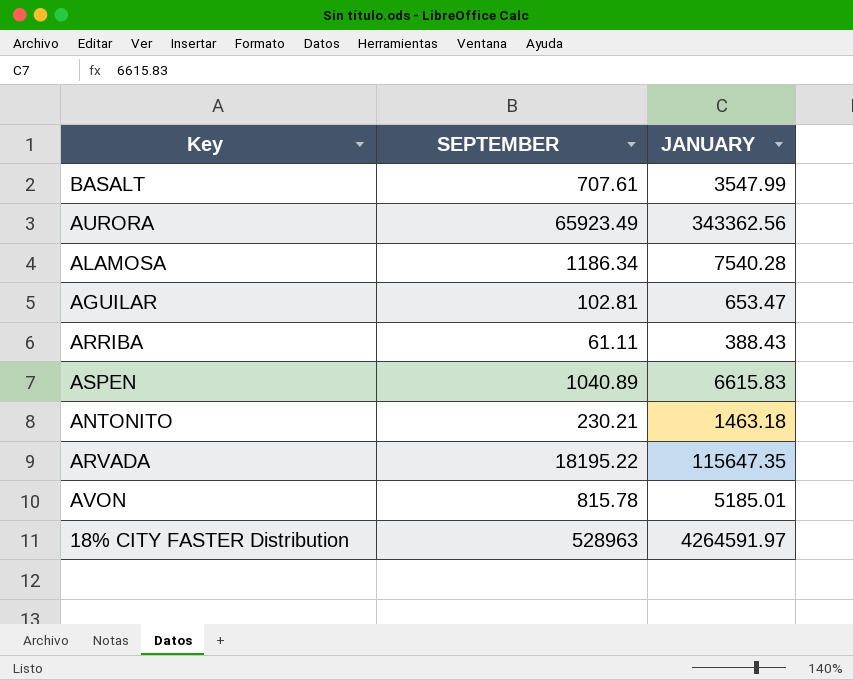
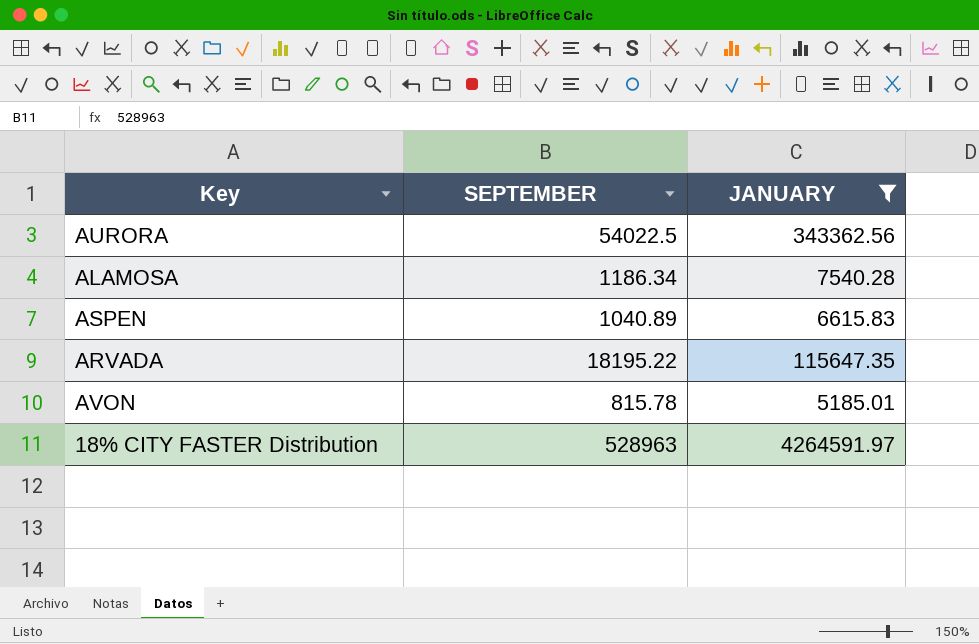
filter: none -> JANUARY >= 5185.01
AURORA | SEPTEMBER: 65923.49 -> 54022.5

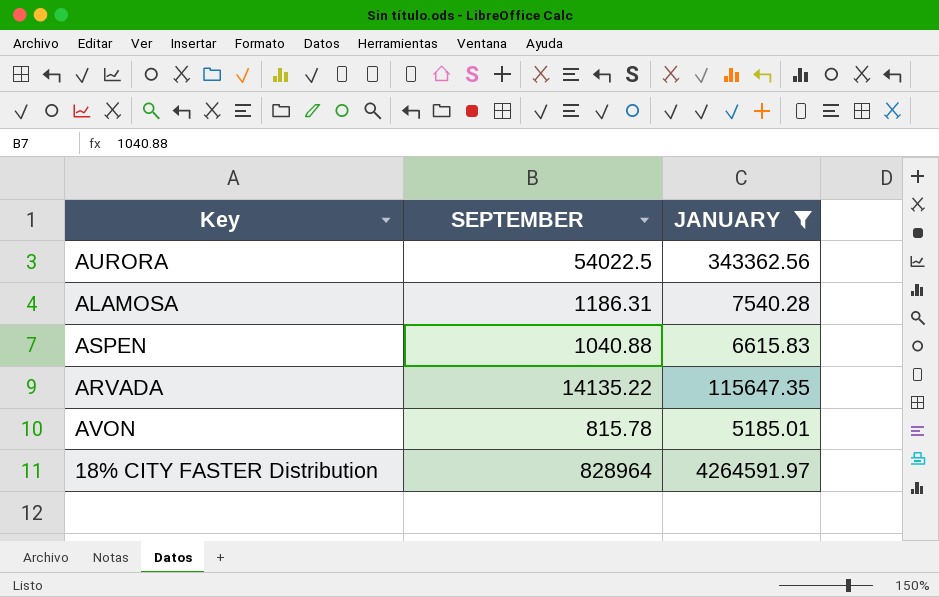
ALAMOSA | SEPTEMBER: 1186.34 -> 1186.31
ASPEN | SEPTEMBER: 1040.89 -> 1040.88
ARVADA | SEPTEMBER: 18195.22 -> 14135.22
18% CITY FASTER Distribution | SEPTEMBER: 528963 -> 828964

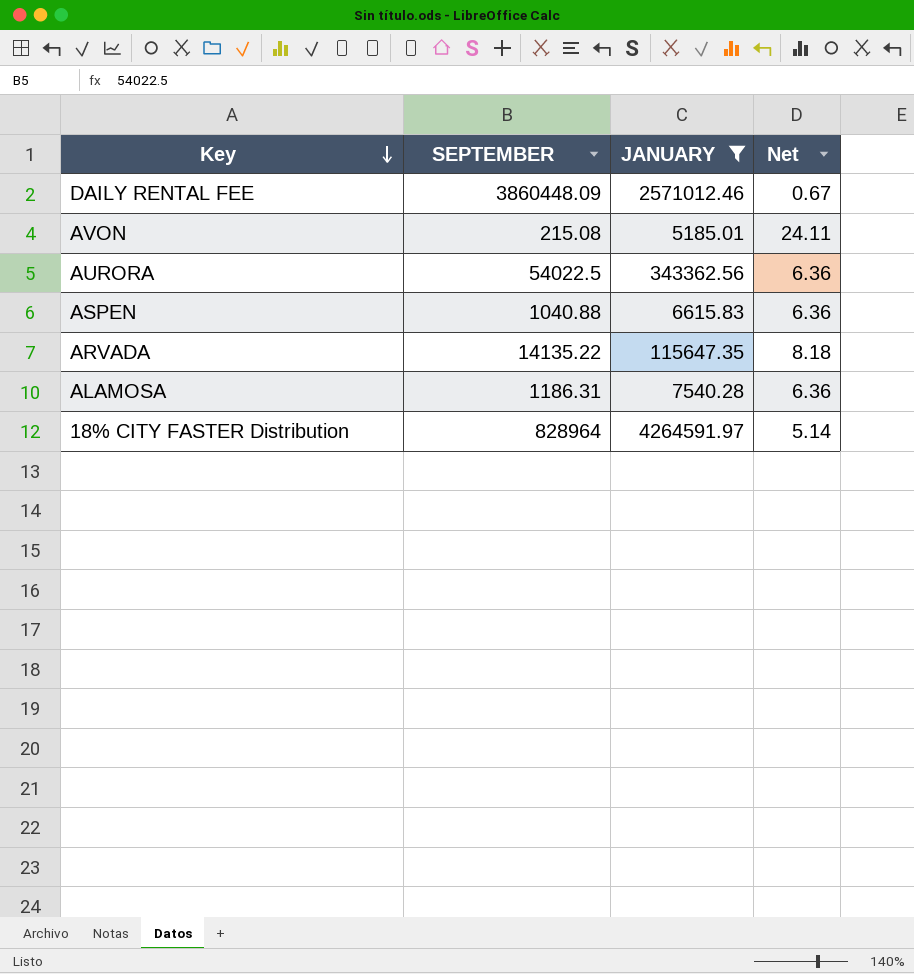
row order: none -> Key descending
column Net | formula: none -> [JANUARY] / [SEPTEMBER]
row DAILY RENTAL FEE: none -> 3860448.09 | 2571012.46 | 0.67
AVON | SEPTEMBER: 815.78 -> 215.08

